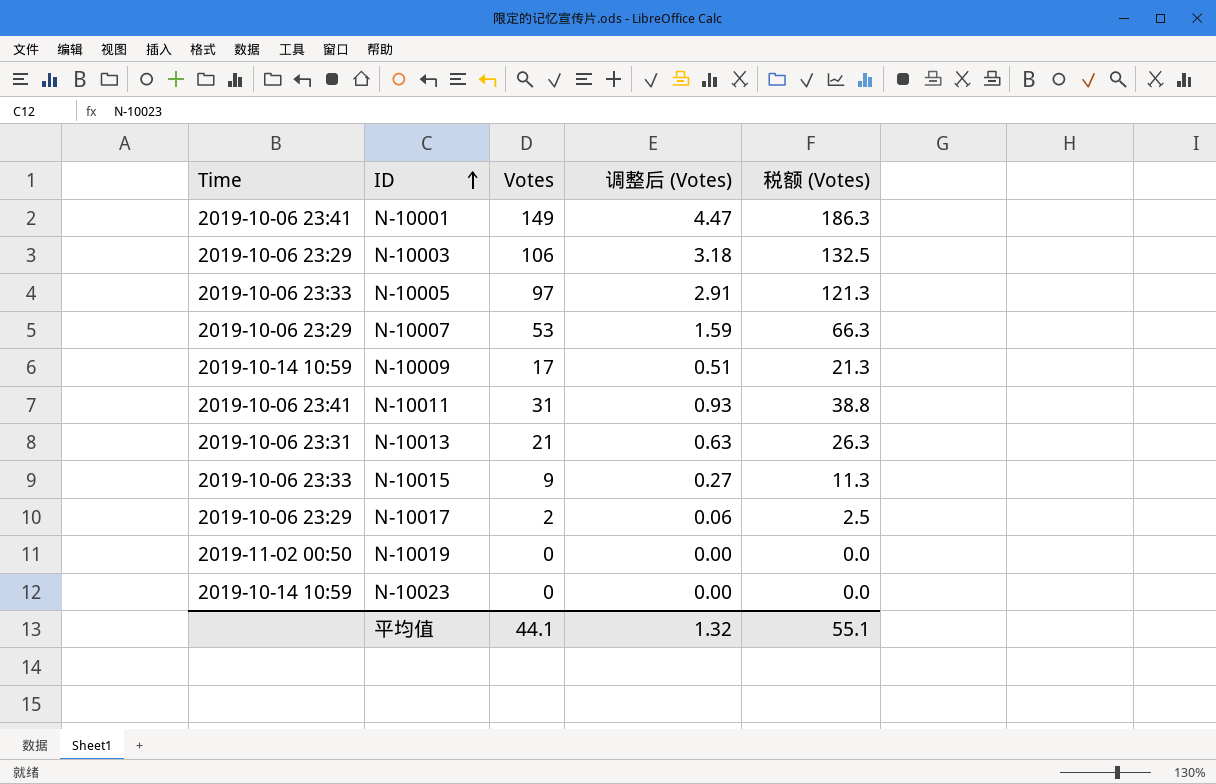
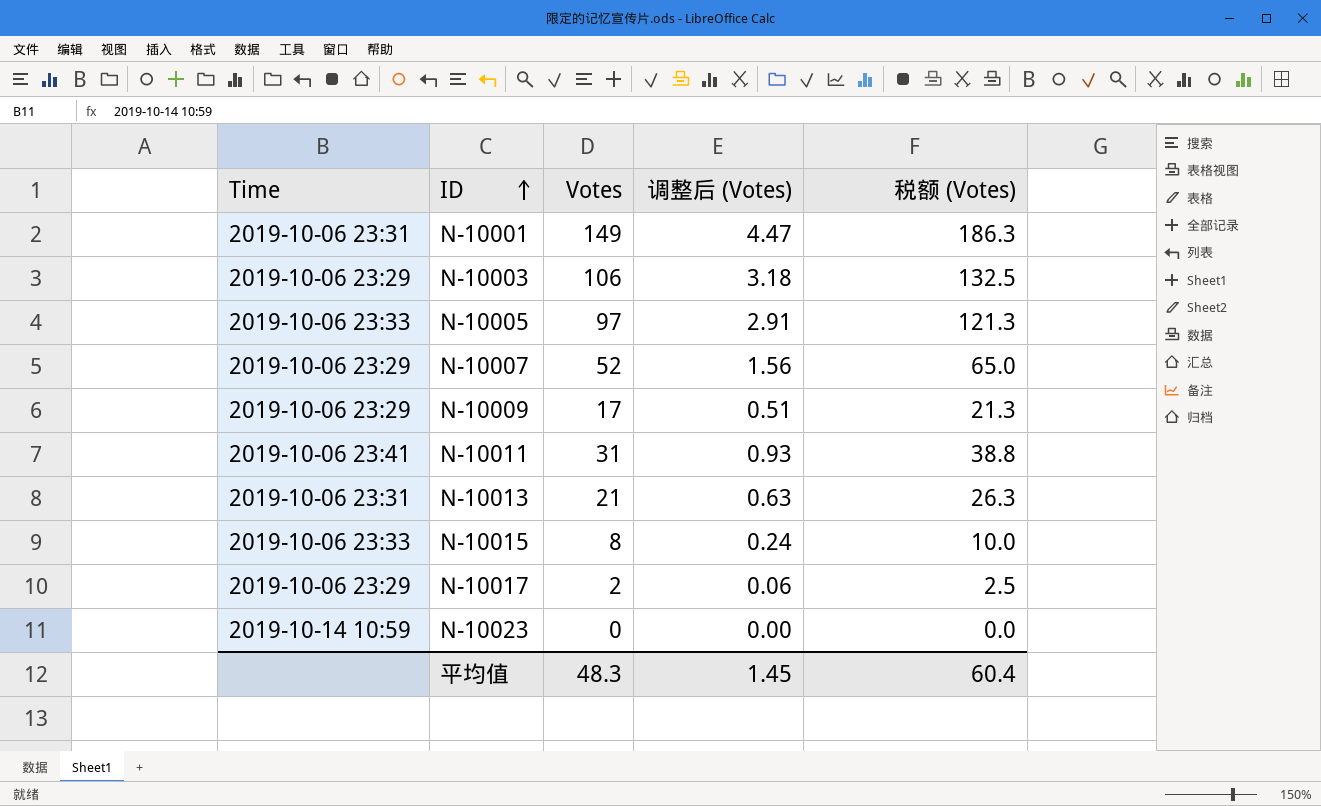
row N-10019: 2019-11-02 00:50 | 0 | 0.00 | 0.0 -> none
N-10001 | Time: 2019-10-06 23:41 -> 2019-10-06 23:31
N-10007 | Votes: 53 -> 52
N-10007 | 调整后 (Votes): 1.59 -> 1.56
N-10007 | 税额 (Votes): 66.3 -> 65.0
N-10009 | Time: 2019-10-14 10:59 -> 2019-10-06 23:29
N-10015 | Votes: 9 -> 8
N-10015 | 调整后 (Votes): 0.27 -> 0.24
N-10015 | 税额 (Votes): 11.3 -> 10.0
平均值 | Votes: 44.1 -> 48.3
平均值 | 调整后 (Votes): 1.32 -> 1.45
平均值 | 税额 (Votes): 55.1 -> 60.4

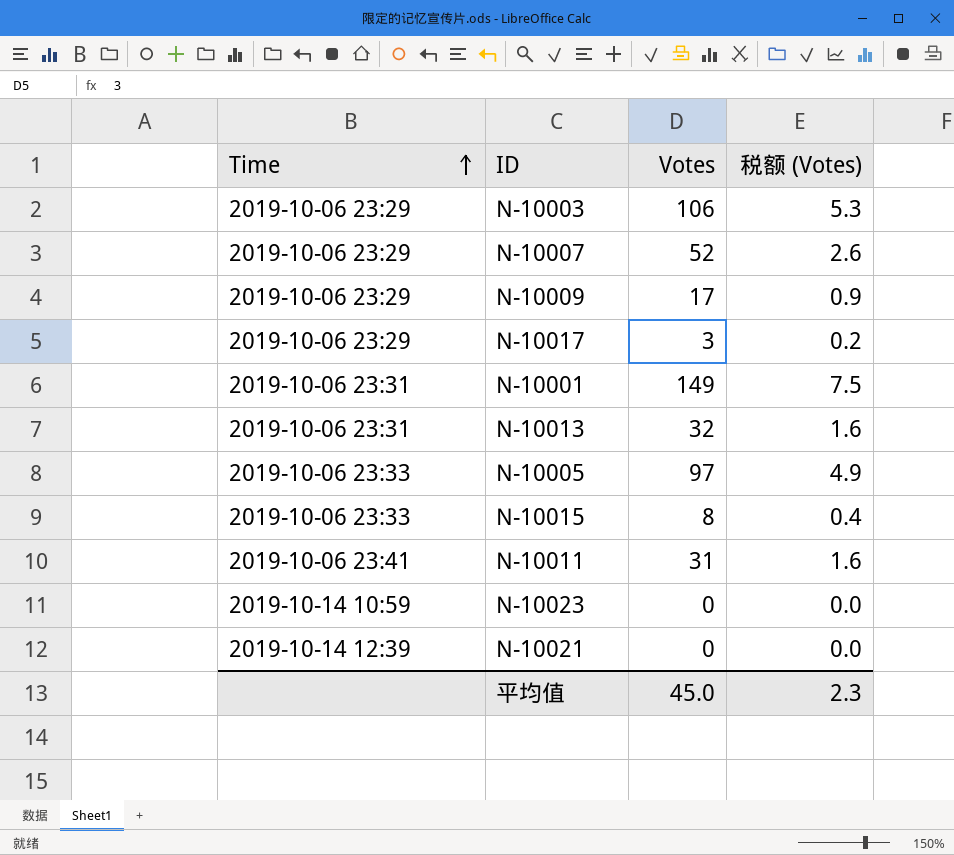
row order: ID ascending -> Time ascending
column 调整后 (Votes) | formula: [Votes] * 0.03 -> none
column 税额 (Votes) | formula: [Votes] * 1.25 -> [Votes] * 0.05
N-10017 | Votes: 2 -> 3
N-10013 | Votes: 21 -> 32
row N-10021: none -> 2019-10-14 12:39 | 0 | 0.0
平均值 | Votes: 48.3 -> 45.0
平均值 | 税额 (Votes): 60.4 -> 2.3

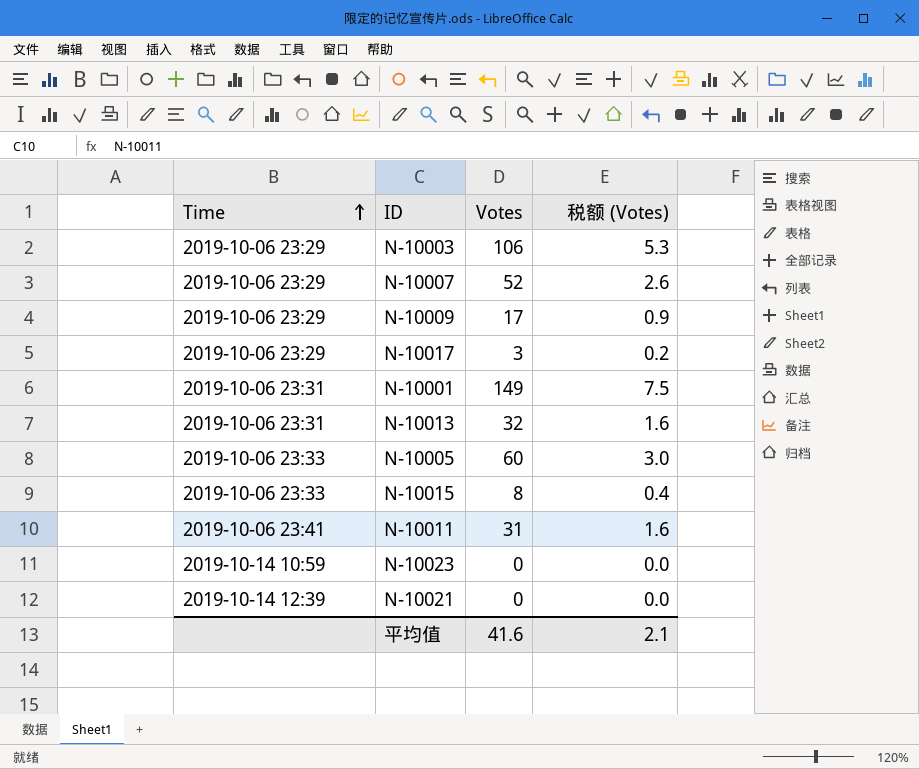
N-10005 | Votes: 97 -> 60
N-10005 | 税额 (Votes): 4.9 -> 3.0
平均值 | Votes: 45.0 -> 41.6
平均值 | 税额 (Votes): 2.3 -> 2.1

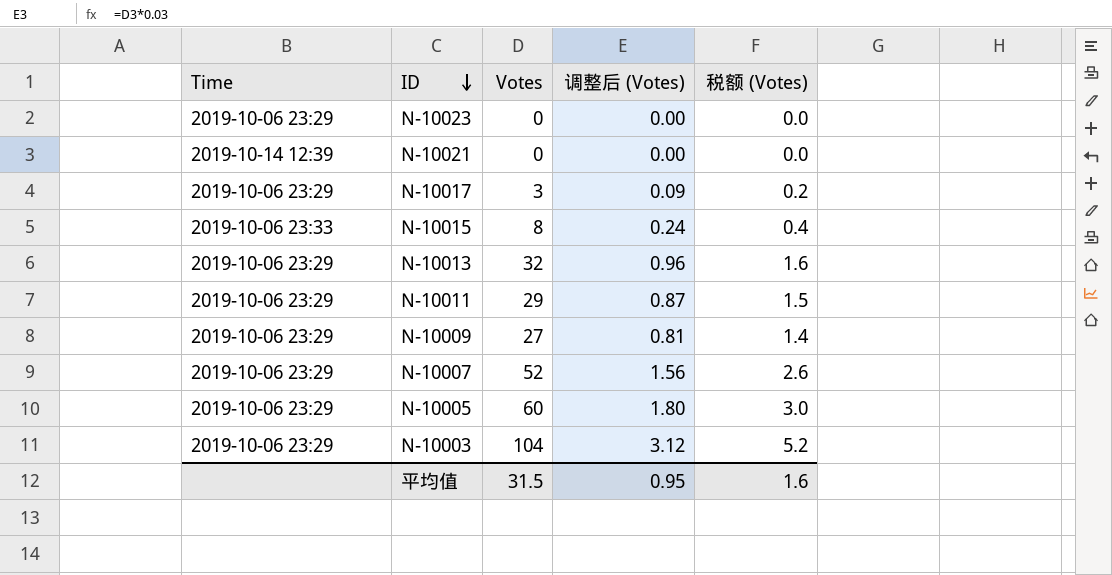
row order: Time ascending -> ID descending
column 调整后 (Votes) | formula: none -> [Votes] * 0.03
row N-10001: 2019-10-06 23:31 | 149 | 7.5 -> none
N-10023 | Time: 2019-10-14 10:59 -> 2019-10-06 23:29
N-10013 | Time: 2019-10-06 23:31 -> 2019-10-06 23:29
N-10011 | Time: 2019-10-06 23:41 -> 2019-10-06 23:29
N-10011 | Votes: 31 -> 29
N-10011 | 税额 (Votes): 1.6 -> 1.5
N-10009 | Votes: 17 -> 27
N-10009 | 税额 (Votes): 0.9 -> 1.4
N-10005 | Time: 2019-10-06 23:33 -> 2019-10-06 23:29
N-10003 | Votes: 106 -> 104
N-10003 | 税额 (Votes): 5.3 -> 5.2
平均值 | Votes: 41.6 -> 31.5
平均值 | 税额 (Votes): 2.1 -> 1.6

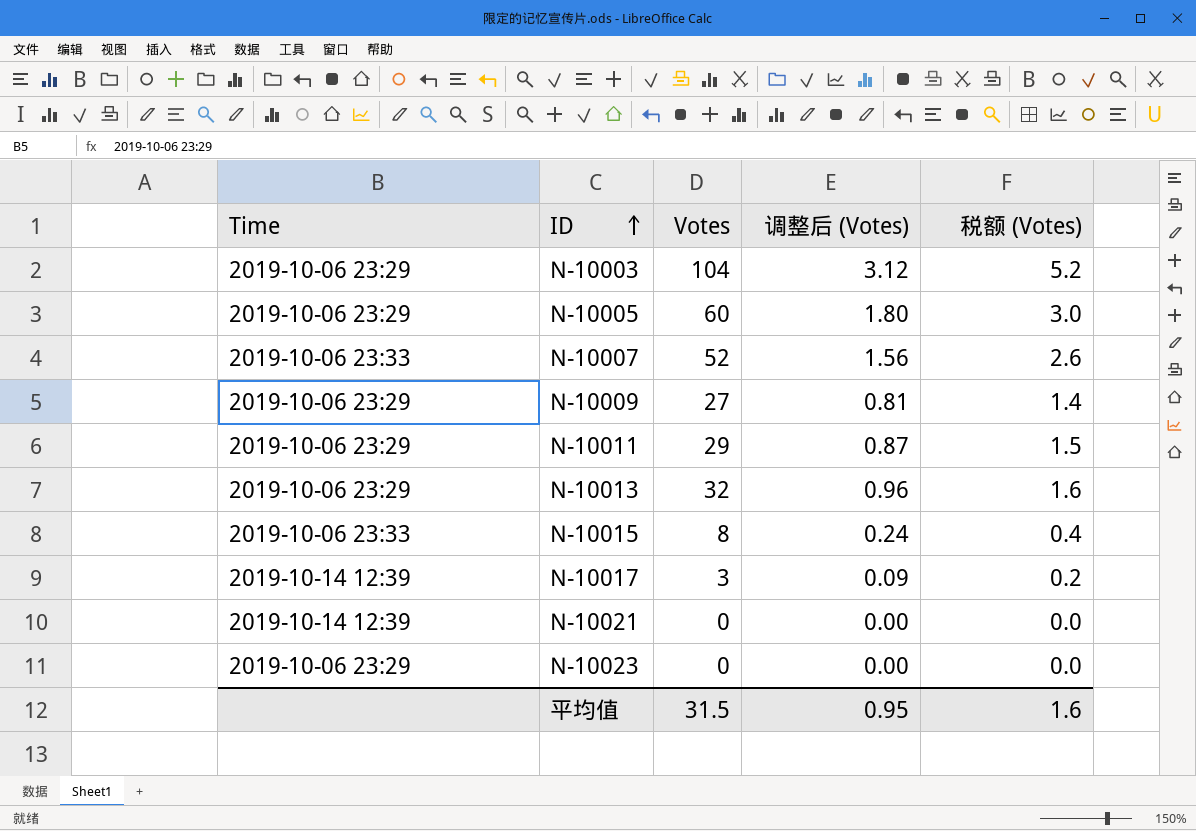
row order: ID descending -> ID ascending
N-10007 | Time: 2019-10-06 23:29 -> 2019-10-06 23:33
N-10017 | Time: 2019-10-06 23:29 -> 2019-10-14 12:39

